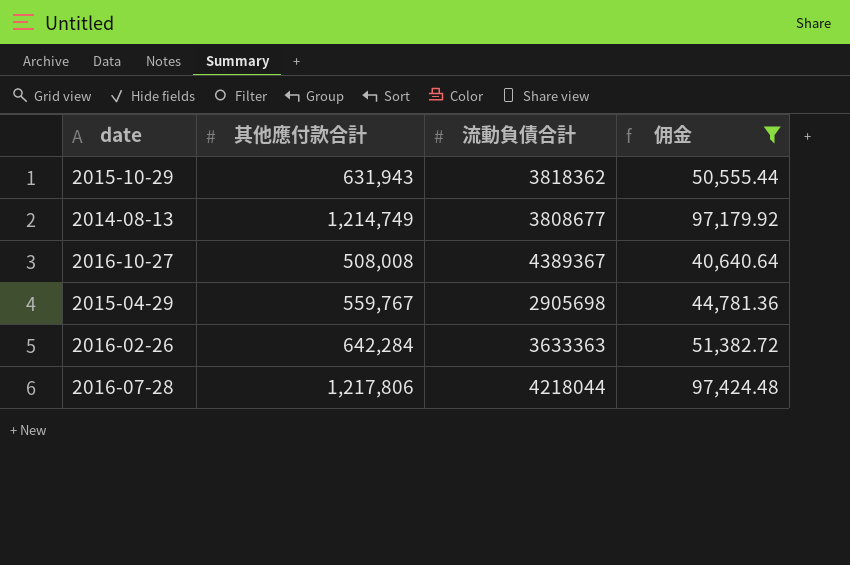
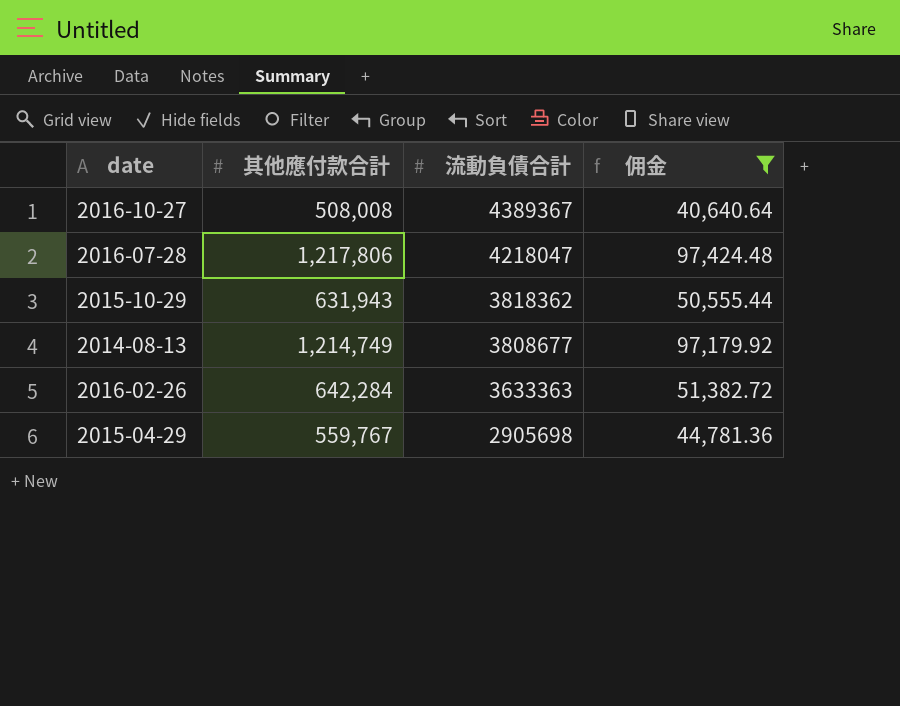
row order: none -> 流動負債合計 descending
2016-07-28 | 流動負債合計: 4218044 -> 4218047

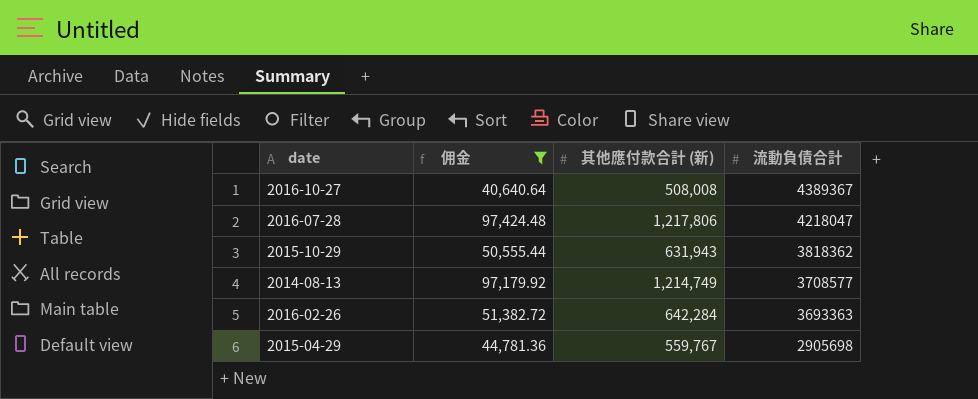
column 佣金 | position: 4 -> 2
column name: 其他應付款合計 -> 其他應付款合計 (新)
2014-08-13 | 流動負債合計: 3808677 -> 3708577
2016-02-26 | 流動負債合計: 3633363 -> 3693363

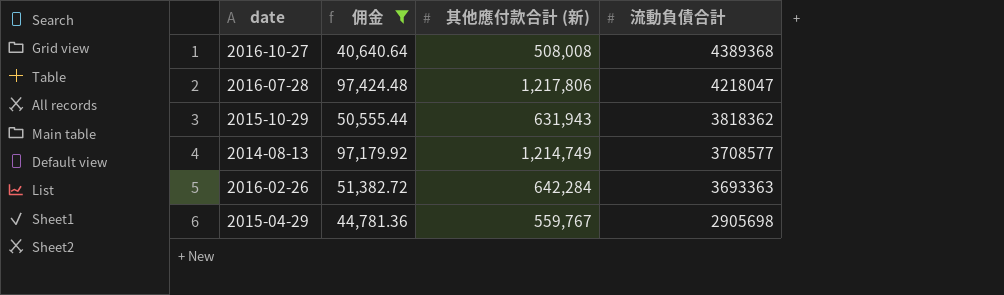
2016-10-27 | 流動負債合計: 4389367 -> 4389368

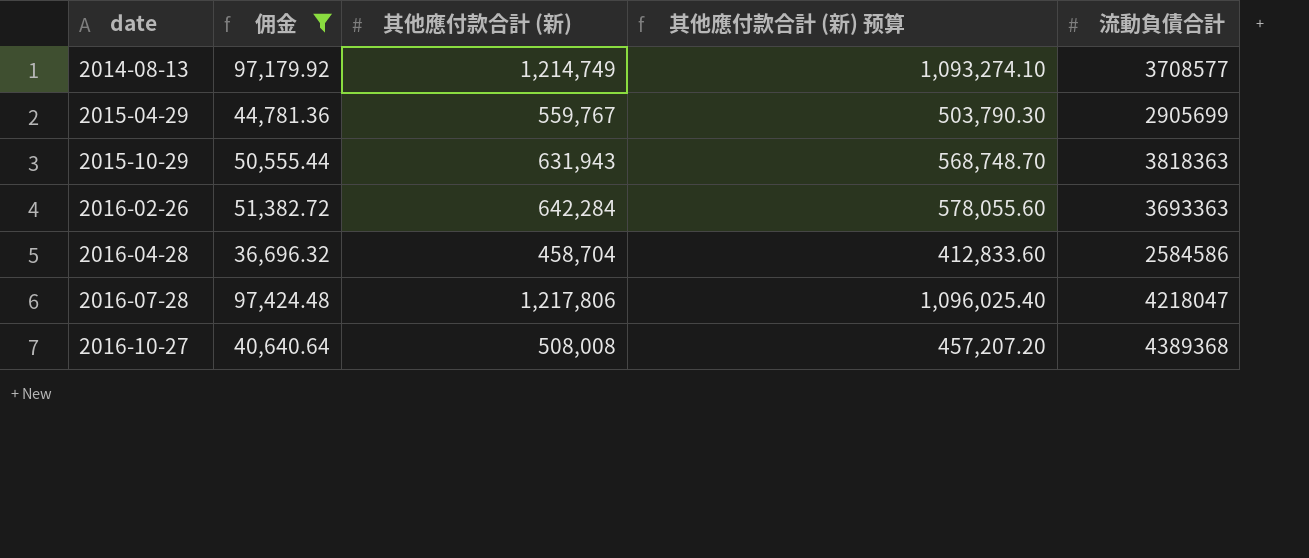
row order: 流動負債合計 descending -> date ascending
column 其他應付款合計 (新) 预算 | formula: none -> [其他應付款合計 (新)] * 0.9
2015-04-29 | 流動負債合計: 2905698 -> 2905699
2015-10-29 | 流動負債合計: 3818362 -> 3818363
row 2016-04-28: none -> 36,696.32 | 458,704 | 412,833.60 | 2584586

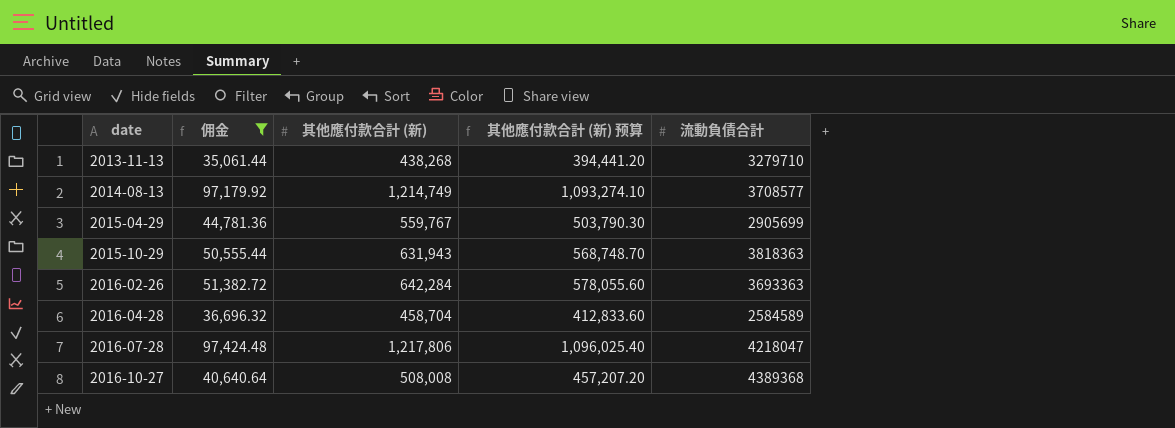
row 2013-11-13: none -> 35,061.44 | 438,268 | 394,441.20 | 3279710
2016-04-28 | 流動負債合計: 2584586 -> 2584589

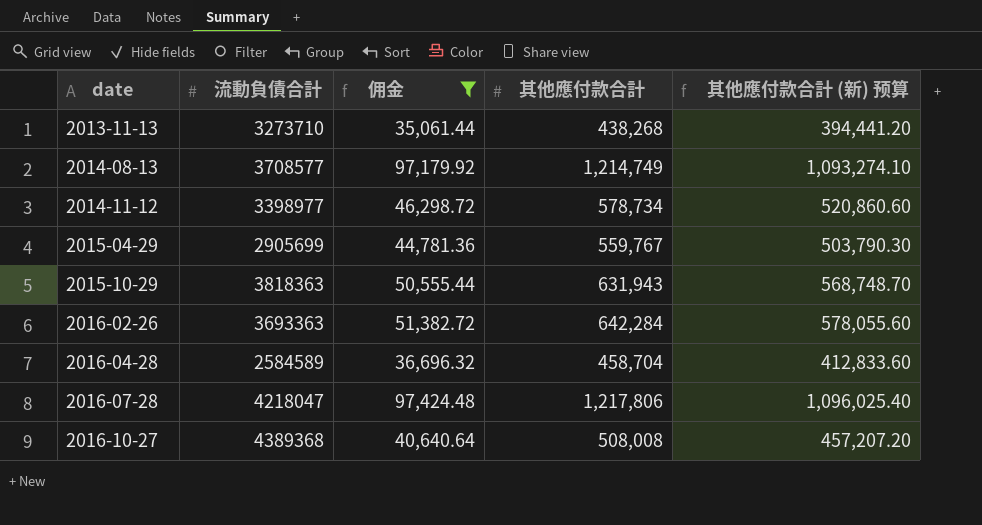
column 流動負債合計 | position: 5 -> 2
column name: 其他應付款合計 (新) -> 其他應付款合計
2013-11-13 | 流動負債合計: 3279710 -> 3273710
row 2014-11-12: none -> 3398977 | 46,298.72 | 578,734 | 520,860.60

